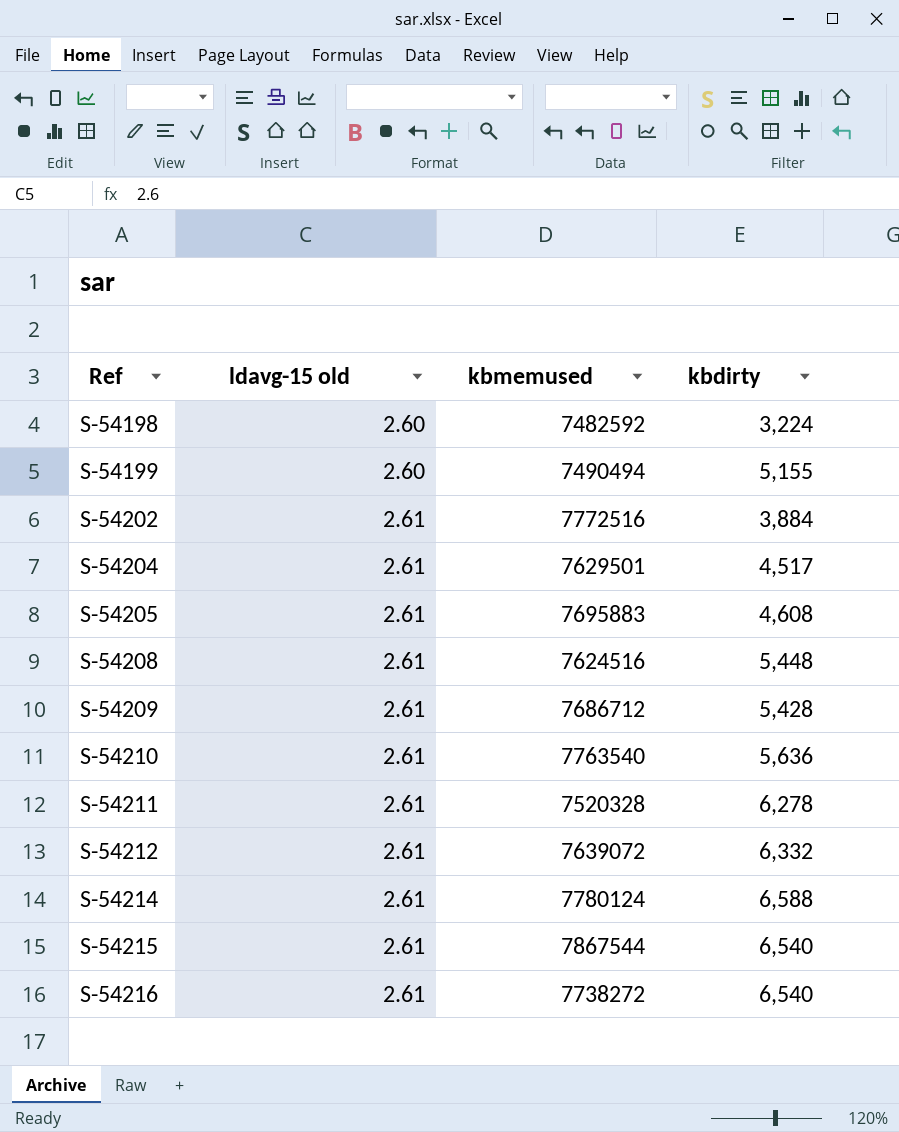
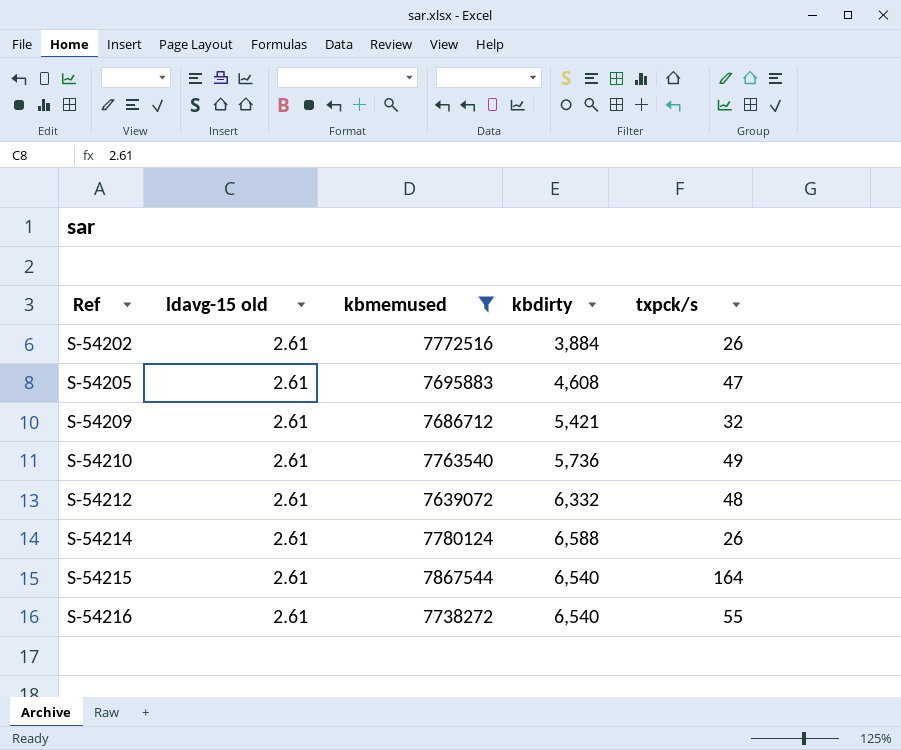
filter: none -> kbmemused >= 7639072
column txpck/s | position: none -> 5
S-54209 | kbdirty: 5,428 -> 5,421
S-54210 | kbdirty: 5,636 -> 5,736

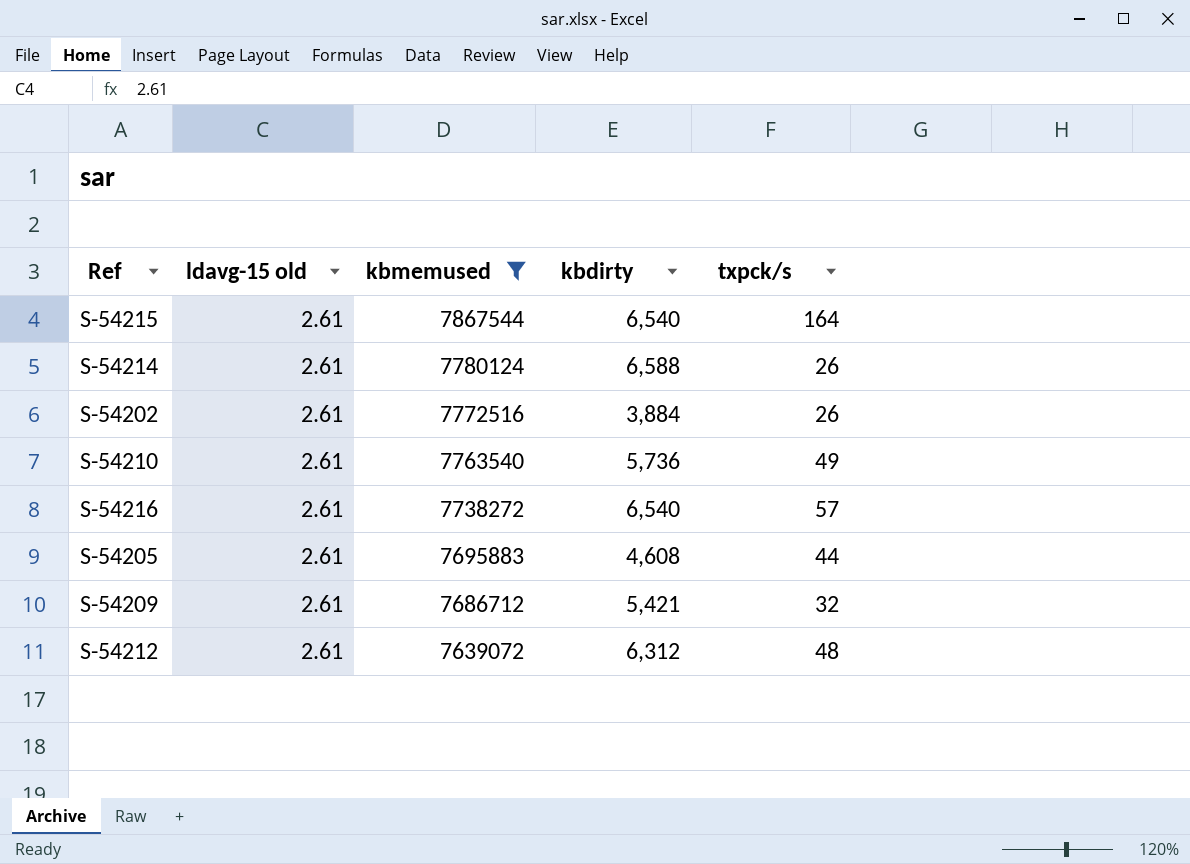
row order: Ref ascending -> kbmemused descending
S-54216 | txpck/s: 55 -> 57
S-54205 | txpck/s: 47 -> 44
S-54212 | kbdirty: 6,332 -> 6,312

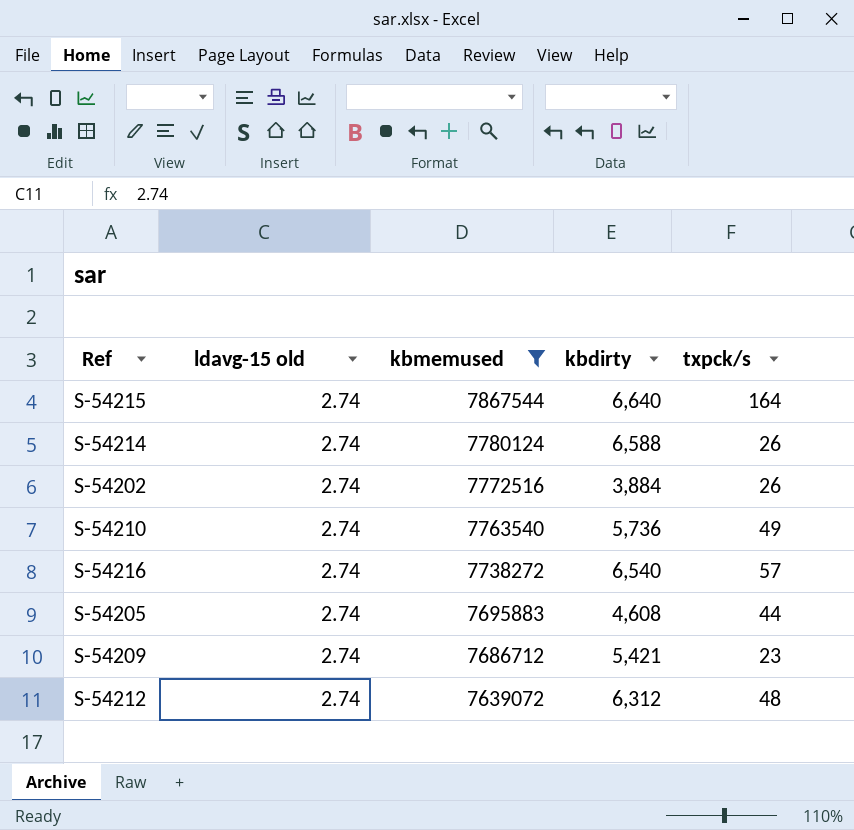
S-54215 | ldavg-15 old: 2.61 -> 2.74
S-54215 | kbdirty: 6,540 -> 6,640
S-54214 | ldavg-15 old: 2.61 -> 2.74
S-54202 | ldavg-15 old: 2.61 -> 2.74
S-54210 | ldavg-15 old: 2.61 -> 2.74
S-54216 | ldavg-15 old: 2.61 -> 2.74
S-54205 | ldavg-15 old: 2.61 -> 2.74
S-54209 | ldavg-15 old: 2.61 -> 2.74
S-54209 | txpck/s: 32 -> 23
S-54212 | ldavg-15 old: 2.61 -> 2.74

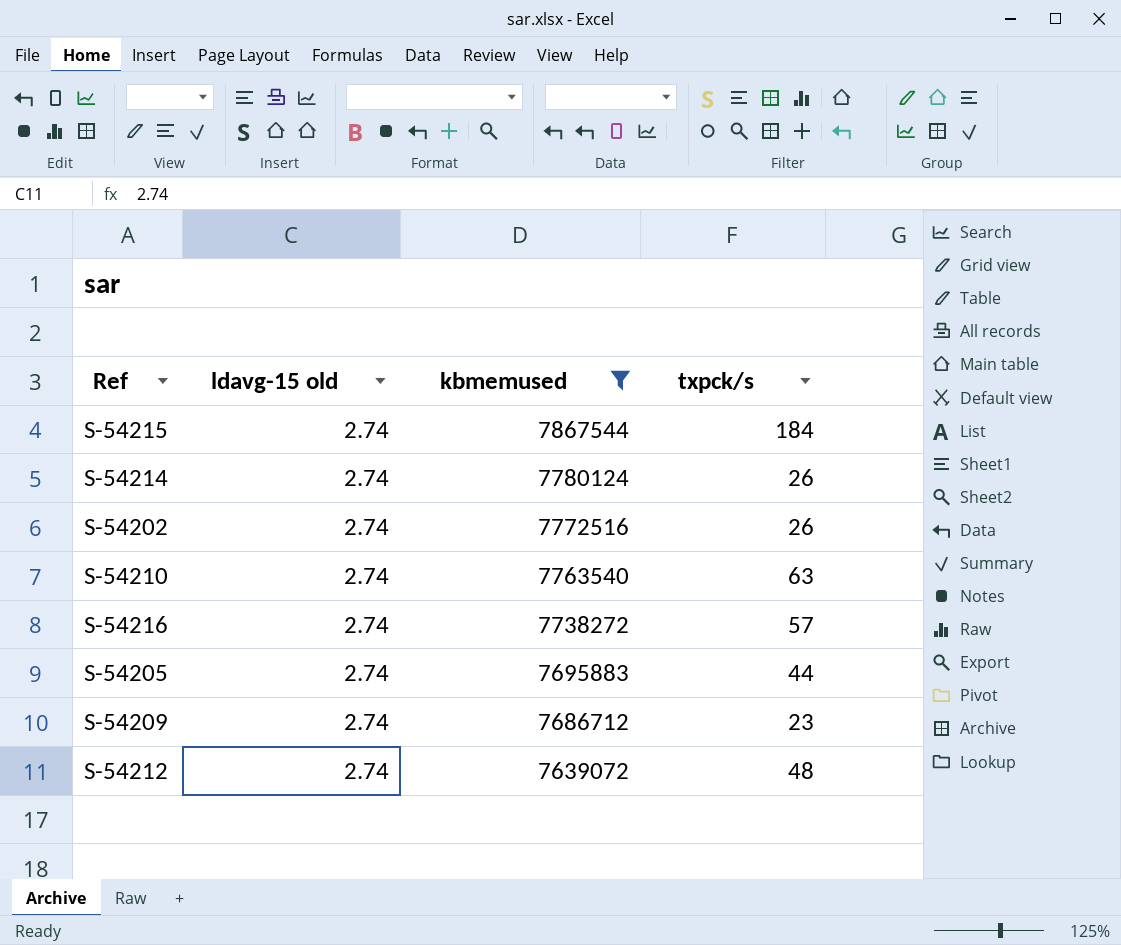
column kbdirty | position: 4 -> none
S-54215 | txpck/s: 164 -> 184
S-54210 | txpck/s: 49 -> 63

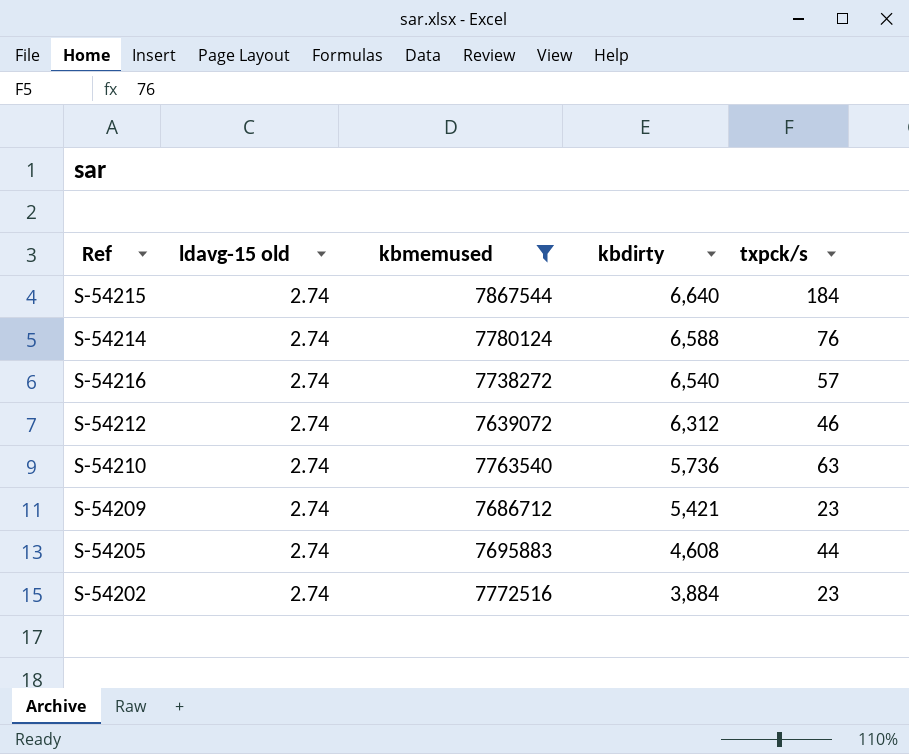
row order: kbmemused descending -> kbdirty descending
column kbdirty | position: none -> 4
S-54214 | txpck/s: 26 -> 76
S-54212 | txpck/s: 48 -> 46
S-54202 | txpck/s: 26 -> 23

